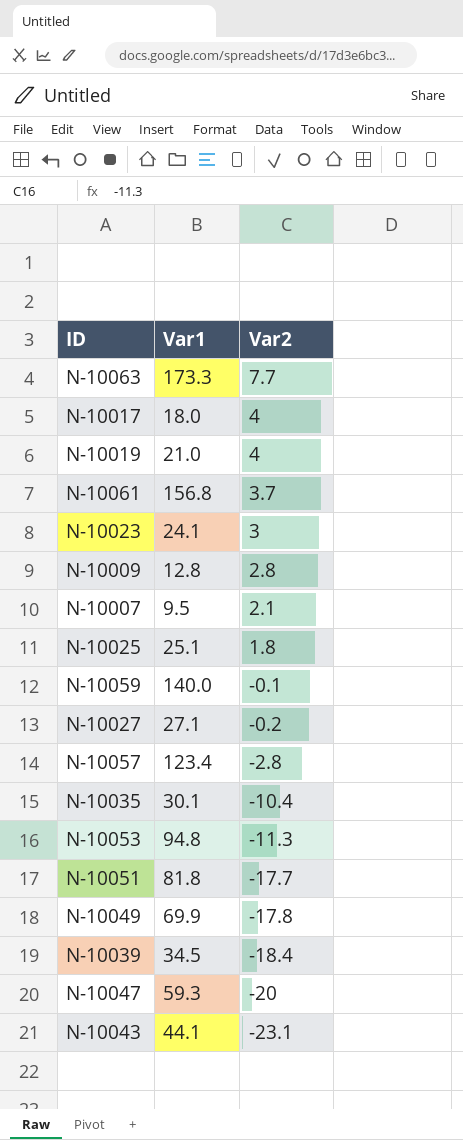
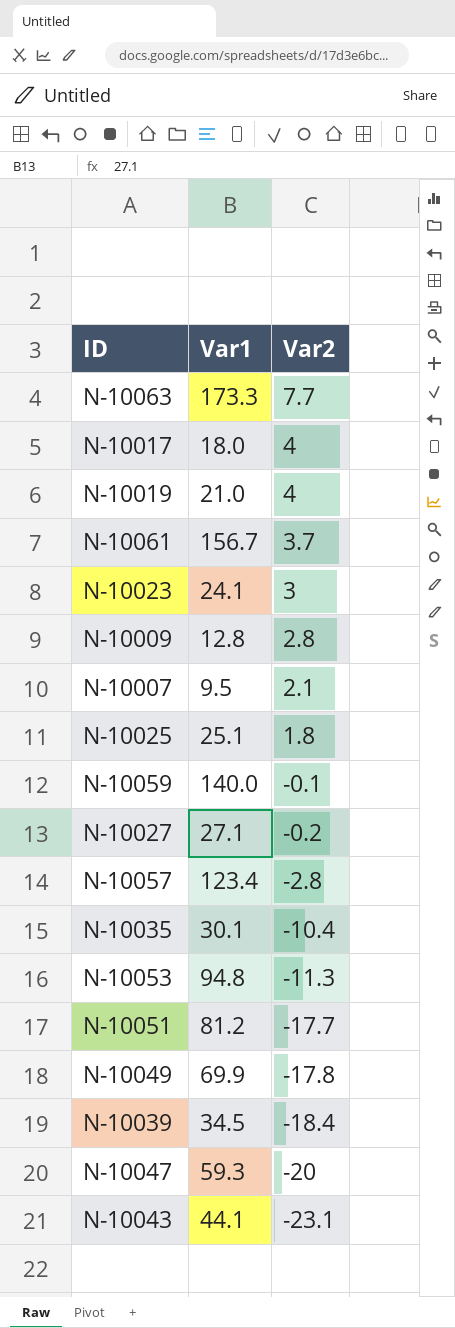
N-10061 | Var1: 156.8 -> 156.7
N-10051 | Var1: 81.8 -> 81.2

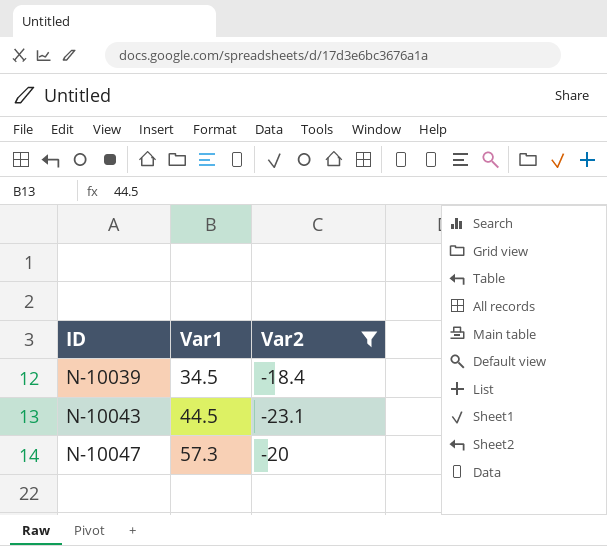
filter: none -> Var2 <= -18.4
row order: Var2 descending -> ID ascending
N-10043 | Var1: 44.1 -> 44.5
N-10047 | Var1: 59.3 -> 57.3

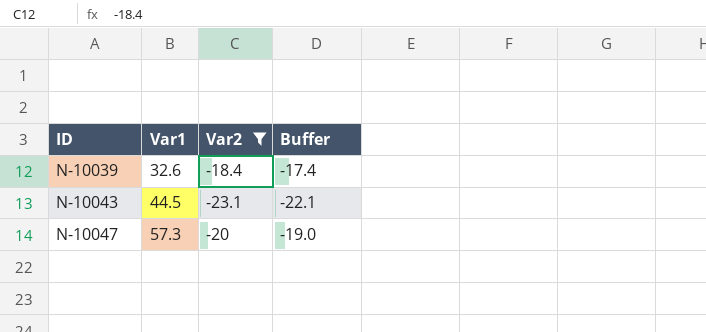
column Buffer | formula: none -> [Var2] + 1
N-10039 | Var1: 34.5 -> 32.6

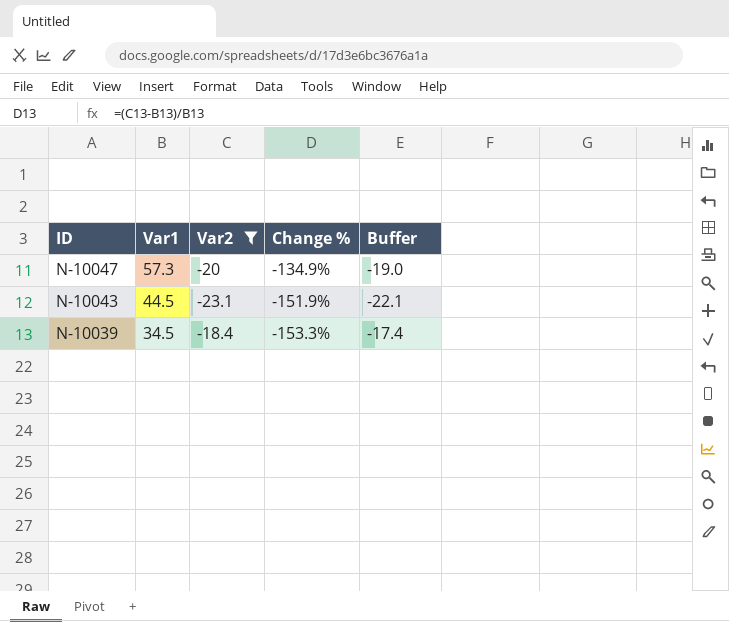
row order: ID ascending -> ID descending
column Change % | formula: none -> ([Var2] - [Var1]) / [Var1]
N-10039 | Var1: 32.6 -> 34.5

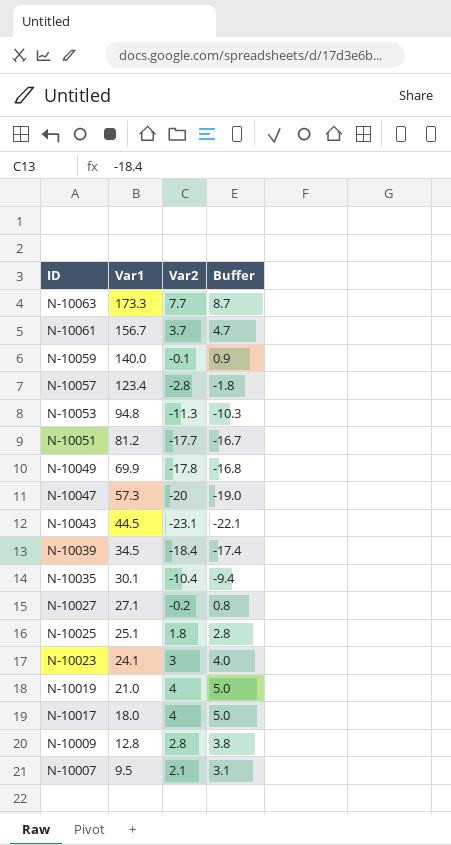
filter: Var2 <= -18.4 -> none
column Change % | formula: ([Var2] - [Var1]) / [Var1] -> none

